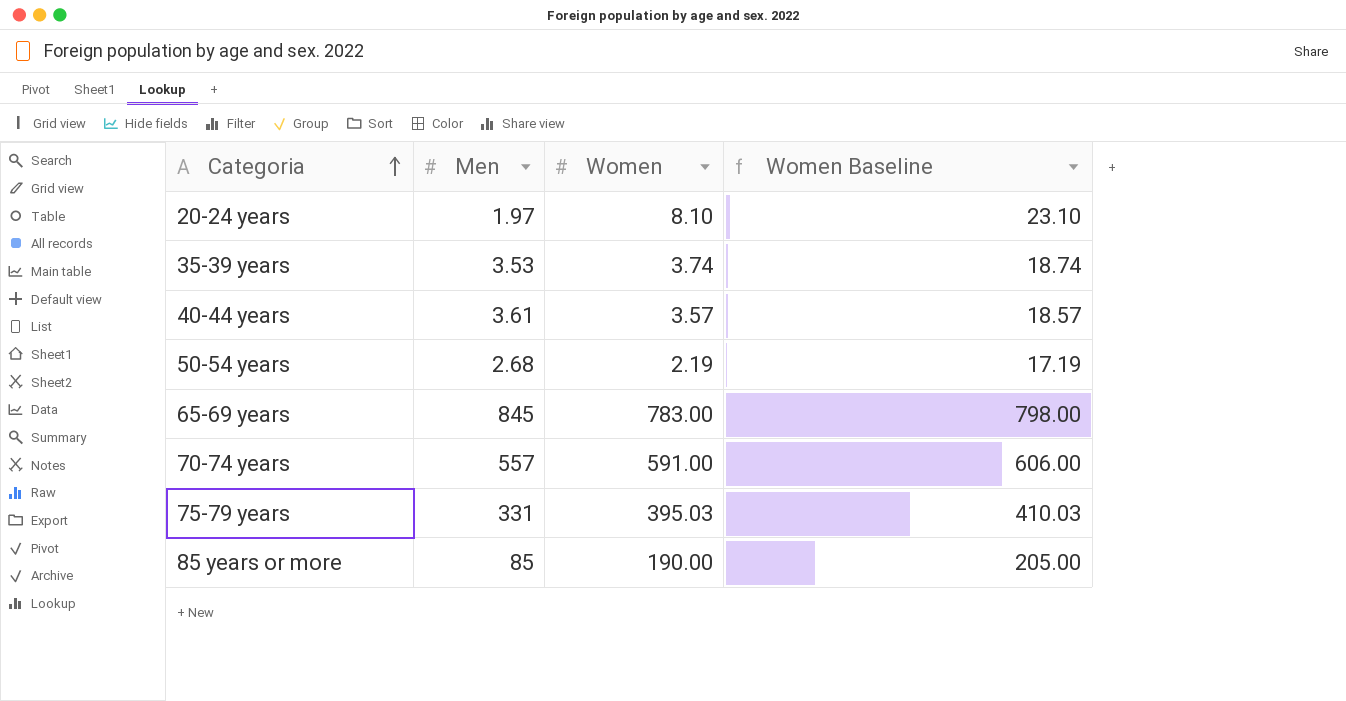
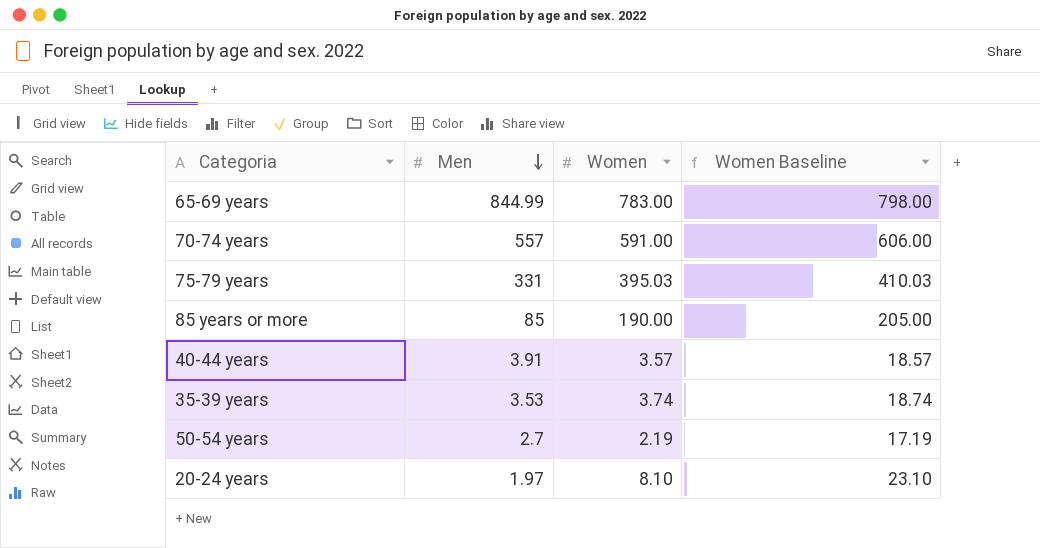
row order: Categoria ascending -> Men descending
65-69 years | Men: 845 -> 844.99
40-44 years | Men: 3.61 -> 3.91
50-54 years | Men: 2.68 -> 2.7

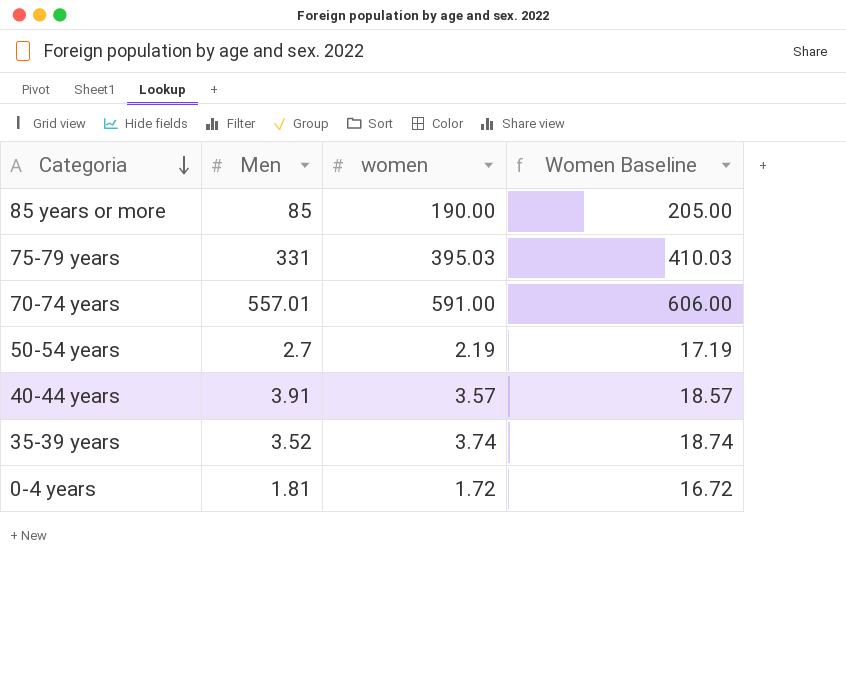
row order: Men descending -> Categoria descending
column name: Women -> women
row 65-69 years: 844.99 | 783.00 | 798.00 -> none
row 20-24 years: 1.97 | 8.10 | 23.10 -> none
70-74 years | Men: 557 -> 557.01
35-39 years | Men: 3.53 -> 3.52
row 0-4 years: none -> 1.81 | 1.72 | 16.72

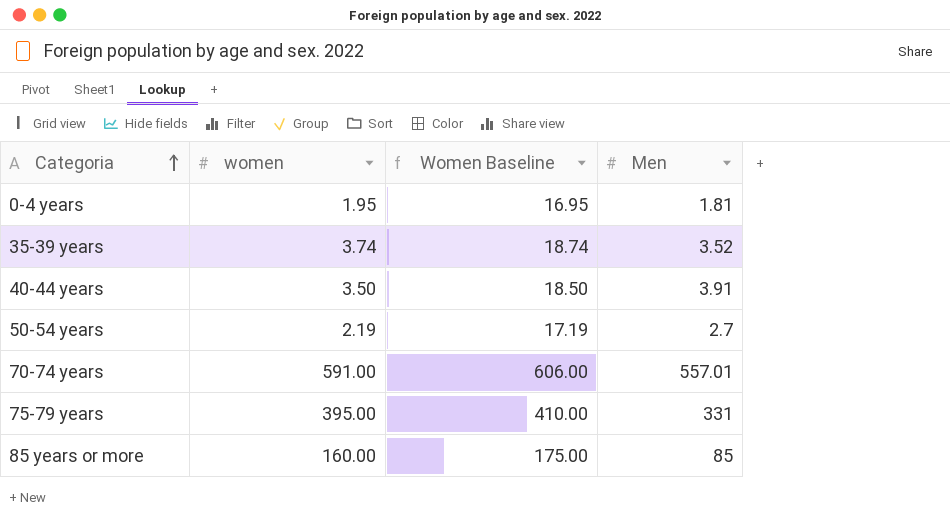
row order: Categoria descending -> Categoria ascending
column Men | position: 2 -> 4
0-4 years | women: 1.72 -> 1.95
0-4 years | Women Baseline: 16.72 -> 16.95
40-44 years | women: 3.57 -> 3.50
40-44 years | Women Baseline: 18.57 -> 18.50
75-79 years | women: 395.03 -> 395.00
75-79 years | Women Baseline: 410.03 -> 410.00
85 years or more | women: 190.00 -> 160.00
85 years or more | Women Baseline: 205.00 -> 175.00

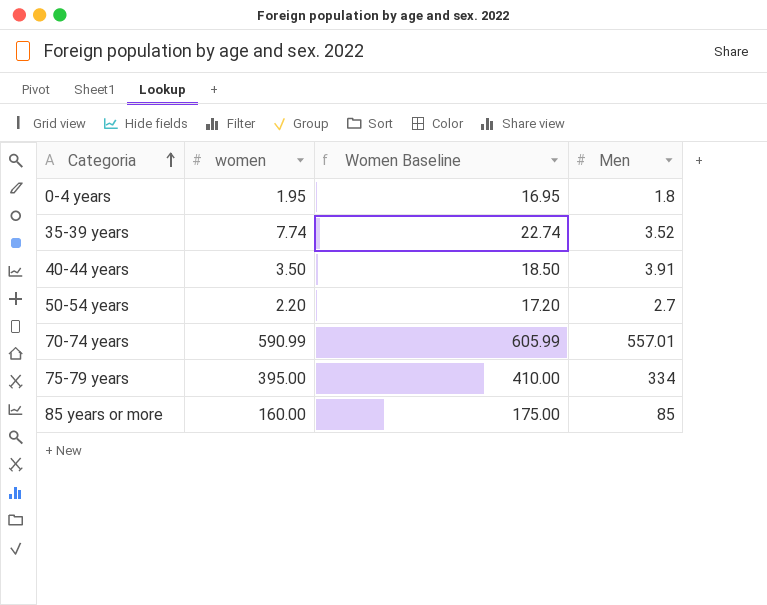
0-4 years | Men: 1.81 -> 1.8
35-39 years | women: 3.74 -> 7.74
35-39 years | Women Baseline: 18.74 -> 22.74
50-54 years | women: 2.19 -> 2.20
50-54 years | Women Baseline: 17.19 -> 17.20
70-74 years | women: 591.00 -> 590.99
70-74 years | Women Baseline: 606.00 -> 605.99
75-79 years | Men: 331 -> 334

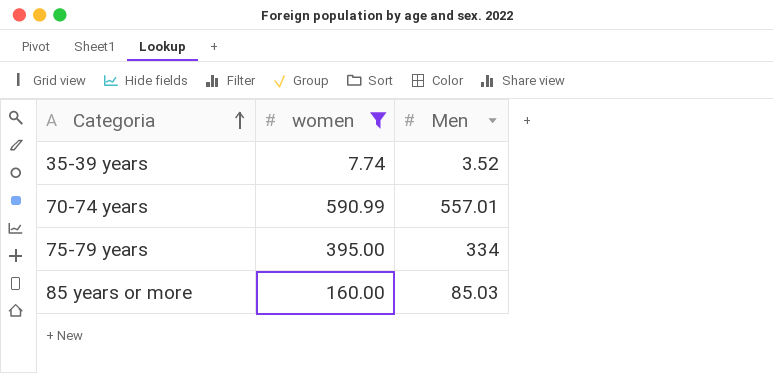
filter: none -> women >= 7.74
column Women Baseline | formula: [women] + 15 -> none
85 years or more | Men: 85 -> 85.03

